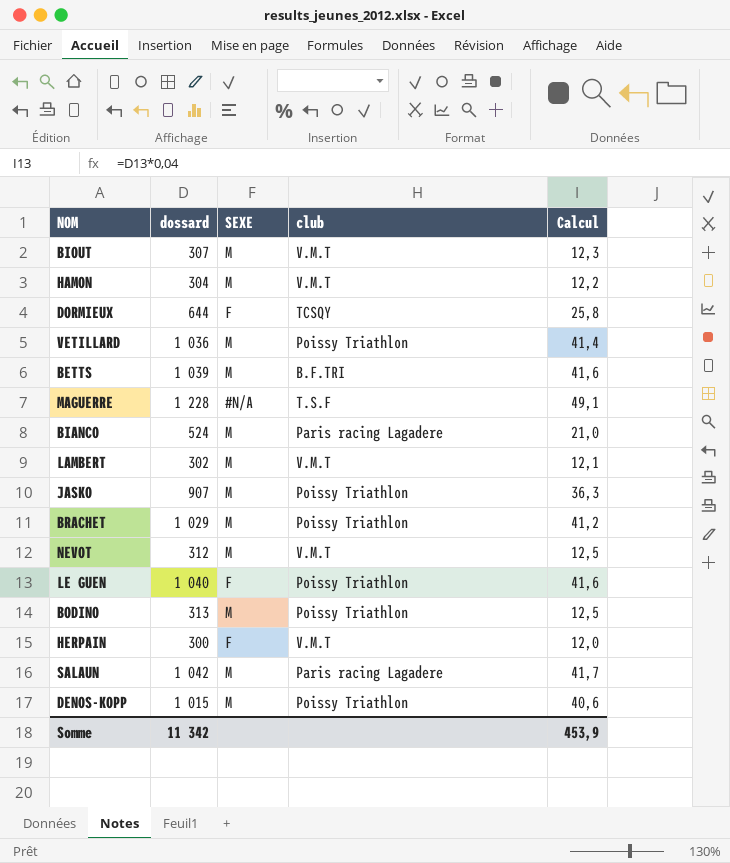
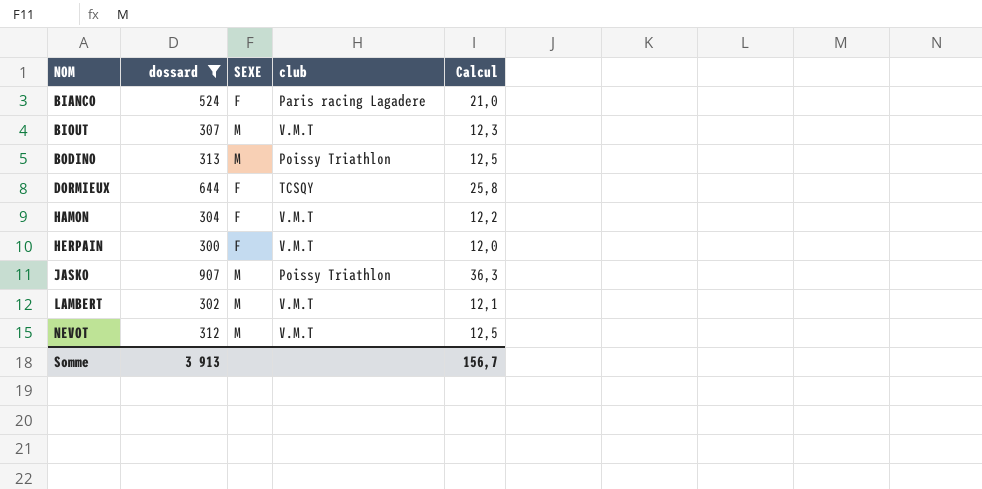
filter: none -> dossard <= 907
row order: none -> NOM ascending
BIANCO | SEXE: M -> F
HAMON | SEXE: M -> F
Somme | dossard: 11 342 -> 3 913
Somme | Calcul: 453,9 -> 156,7

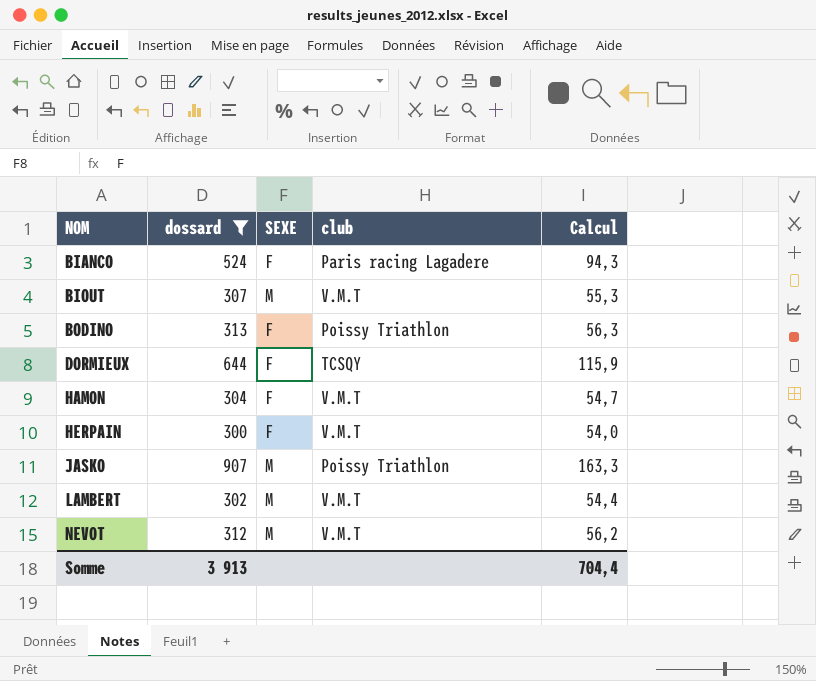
column Calcul | formula: [dossard] * 0,04 -> [dossard] * 0,18
BODINO | SEXE: M -> F
Somme | Calcul: 156,7 -> 704,4

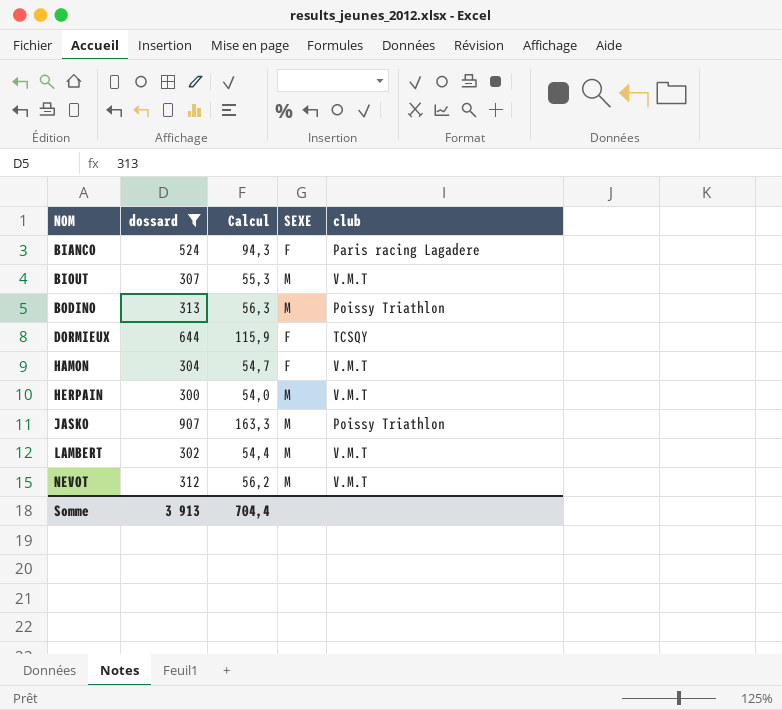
column Calcul | position: 5 -> 3
BODINO | SEXE: F -> M
HERPAIN | SEXE: F -> M

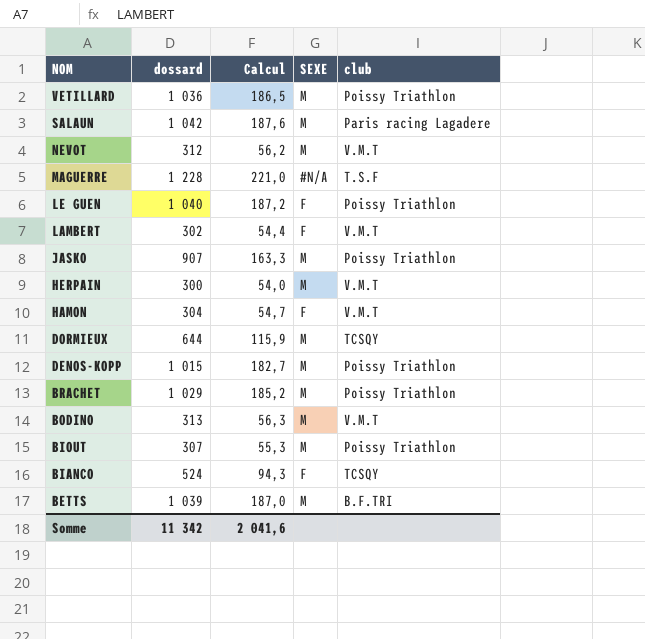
filter: dossard <= 907 -> none
row order: NOM ascending -> NOM descending
LAMBERT | SEXE: M -> F
DORMIEUX | SEXE: F -> M
BODINO | club: Poissy Triathlon -> V.M.T
BIOUT | club: V.M.T -> Poissy Triathlon
BIANCO | club: Paris racing Lagadere -> TCSQY
Somme | dossard: 3 913 -> 11 342
Somme | Calcul: 704,4 -> 2 041,6

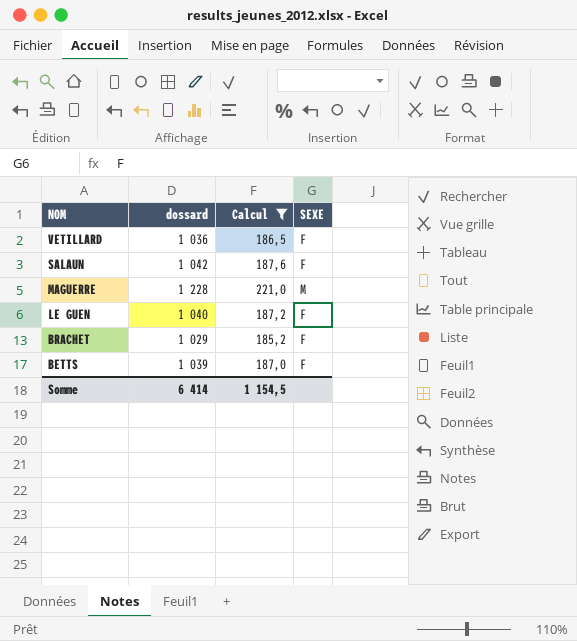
filter: none -> Calcul >= 185,2
column club | position: 5 -> none
VETILLARD | SEXE: M -> F
SALAUN | SEXE: M -> F
MAGUERRE | SEXE: #N/A -> M
BRACHET | SEXE: M -> F
BETTS | SEXE: M -> F
Somme | dossard: 11 342 -> 6 414
Somme | Calcul: 2 041,6 -> 1 154,5

